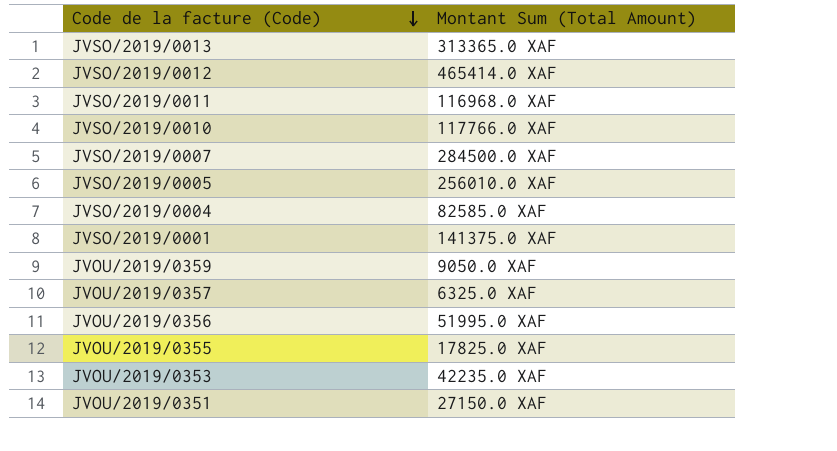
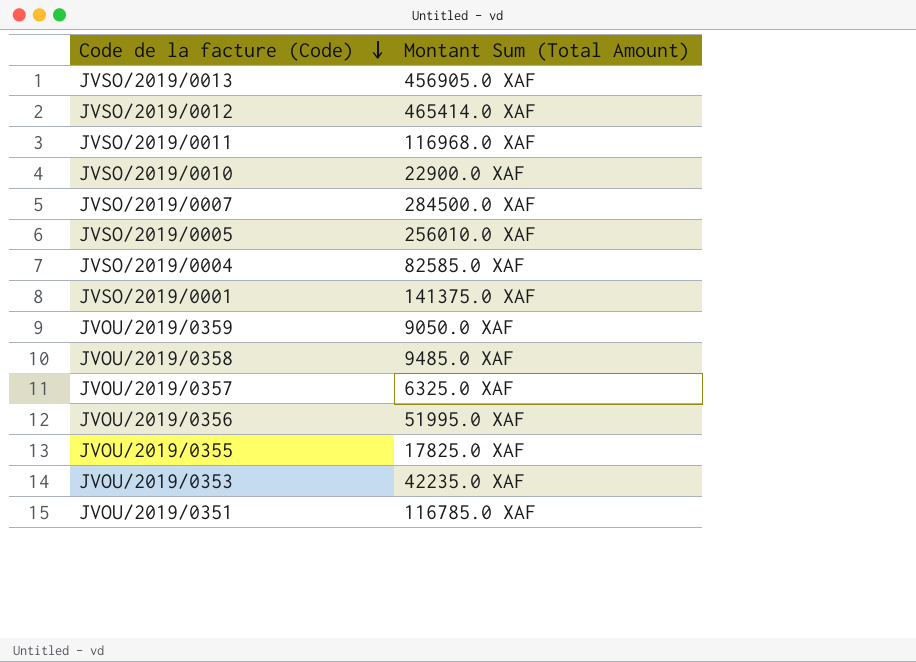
JVSO/2019/0013 | Montant Sum (Total Amount): 313365.0 XAF -> 456905.0 XAF
JVSO/2019/0010 | Montant Sum (Total Amount): 117766.0 XAF -> 22900.0 XAF
row JVOU/2019/0358: none -> 9485.0 XAF
JVOU/2019/0351 | Montant Sum (Total Amount): 27150.0 XAF -> 116785.0 XAF

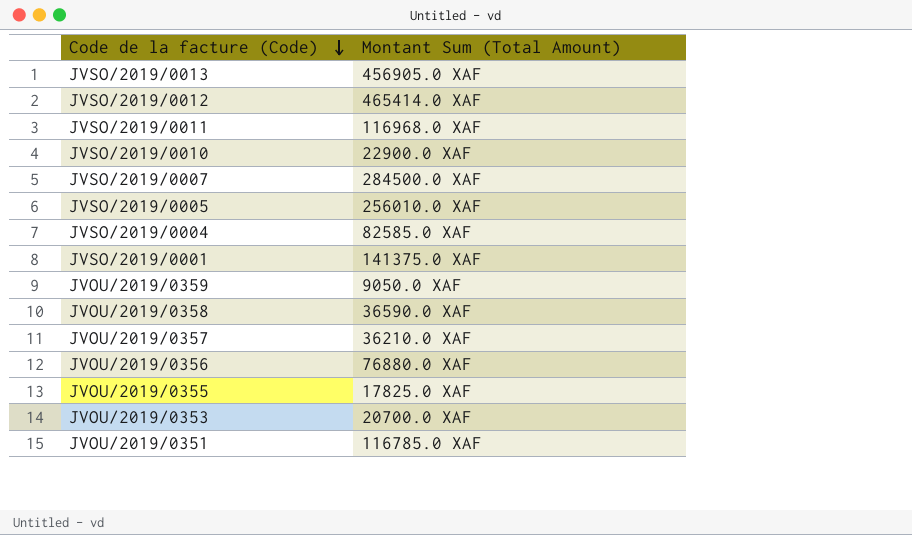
JVOU/2019/0358 | Montant Sum (Total Amount): 9485.0 XAF -> 36590.0 XAF
JVOU/2019/0357 | Montant Sum (Total Amount): 6325.0 XAF -> 36210.0 XAF
JVOU/2019/0356 | Montant Sum (Total Amount): 51995.0 XAF -> 76880.0 XAF
JVOU/2019/0353 | Montant Sum (Total Amount): 42235.0 XAF -> 20700.0 XAF

